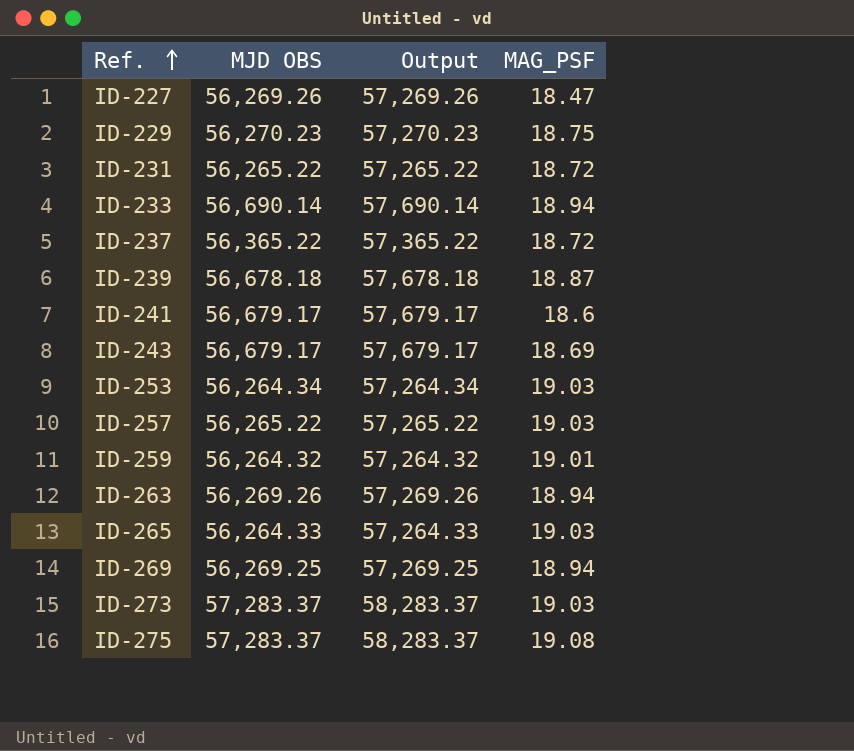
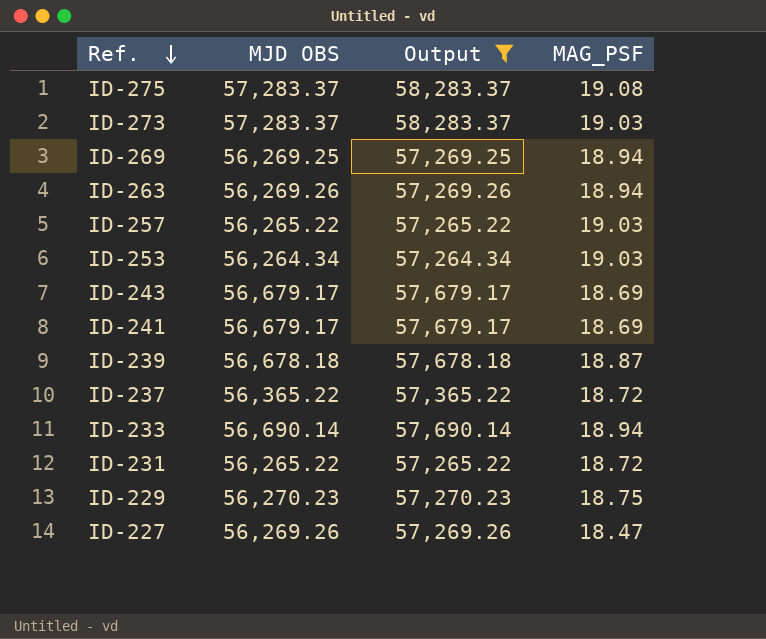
filter: none -> Output >= 57,264.34
row order: Ref. ascending -> Ref. descending
ID-241 | MAG_PSF: 18.6 -> 18.69

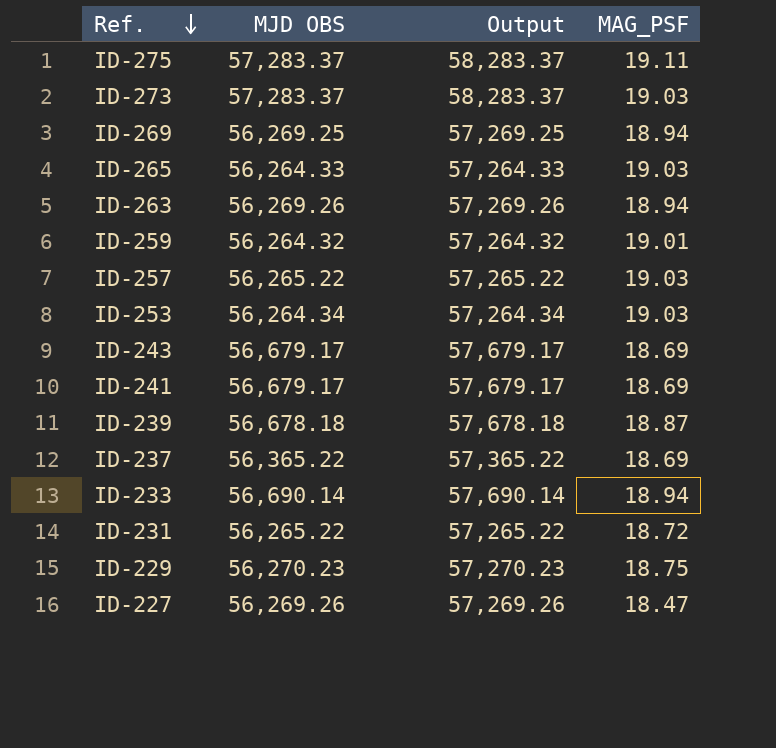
filter: Output >= 57,264.34 -> none
ID-275 | MAG_PSF: 19.08 -> 19.11
ID-237 | MAG_PSF: 18.72 -> 18.69

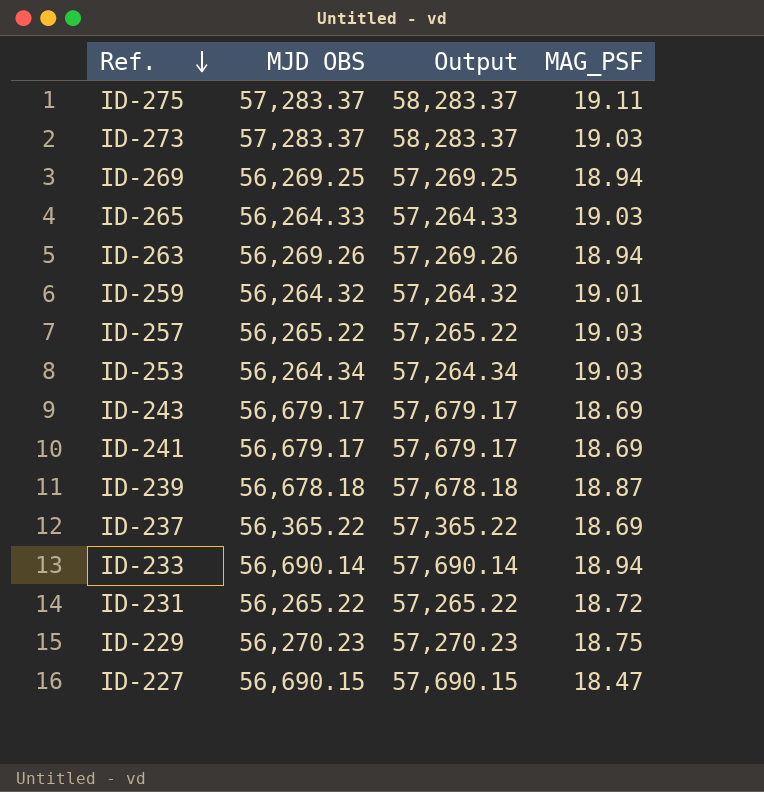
ID-227 | MJD OBS: 56,269.26 -> 56,690.15
ID-227 | Output: 57,269.26 -> 57,690.15

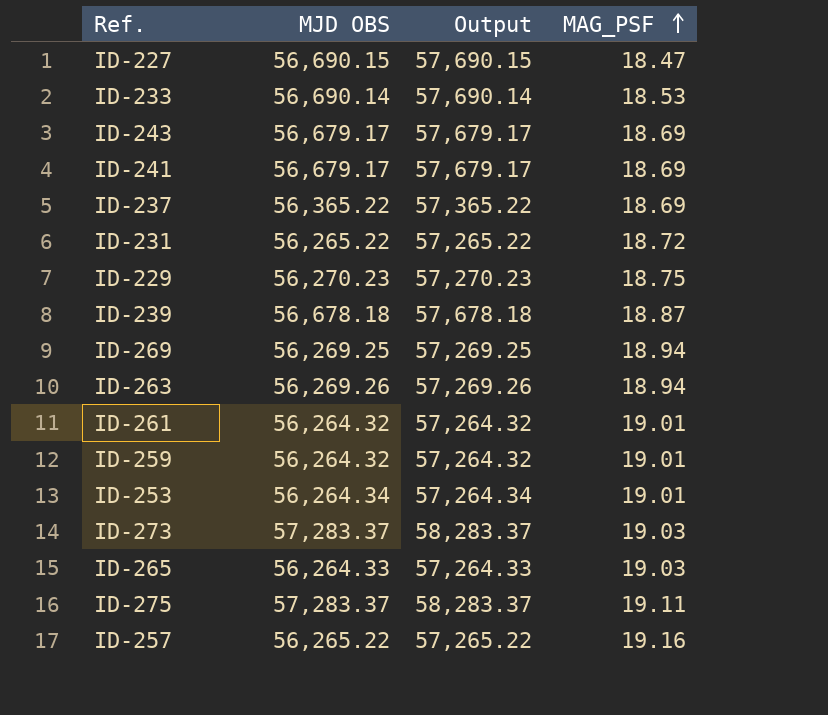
row order: Ref. descending -> MAG_PSF ascending
ID-233 | MAG_PSF: 18.94 -> 18.53
row ID-261: none -> 56,264.32 | 57,264.32 | 19.01
ID-253 | MAG_PSF: 19.03 -> 19.01
ID-257 | MAG_PSF: 19.03 -> 19.16

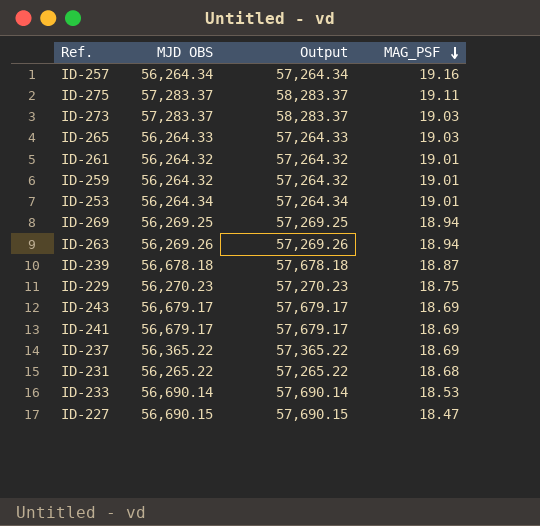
row order: MAG_PSF ascending -> MAG_PSF descending
ID-257 | MJD OBS: 56,265.22 -> 56,264.34
ID-257 | Output: 57,265.22 -> 57,264.34
ID-231 | MAG_PSF: 18.72 -> 18.68

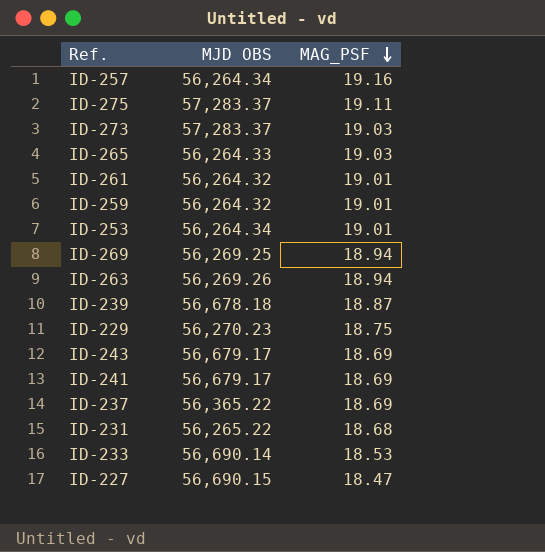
column Output | formula: [MJD OBS] + 1000 -> none

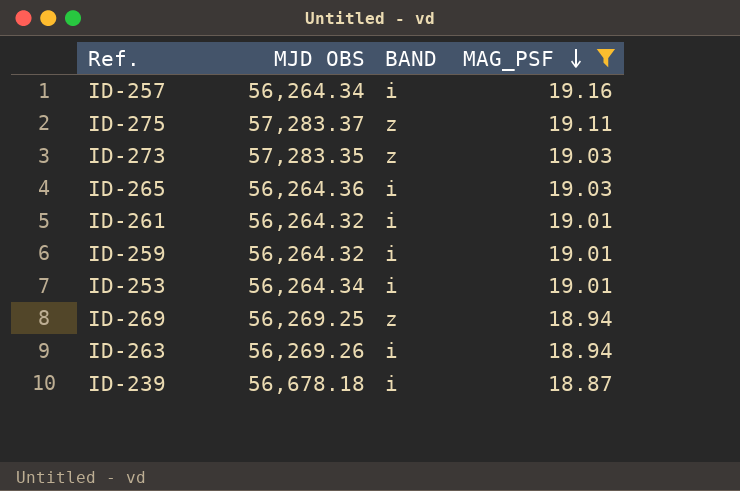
filter: none -> MAG_PSF >= 18.87
column BAND | position: none -> 3
ID-273 | MJD OBS: 57,283.37 -> 57,283.35
ID-265 | MJD OBS: 56,264.33 -> 56,264.36

